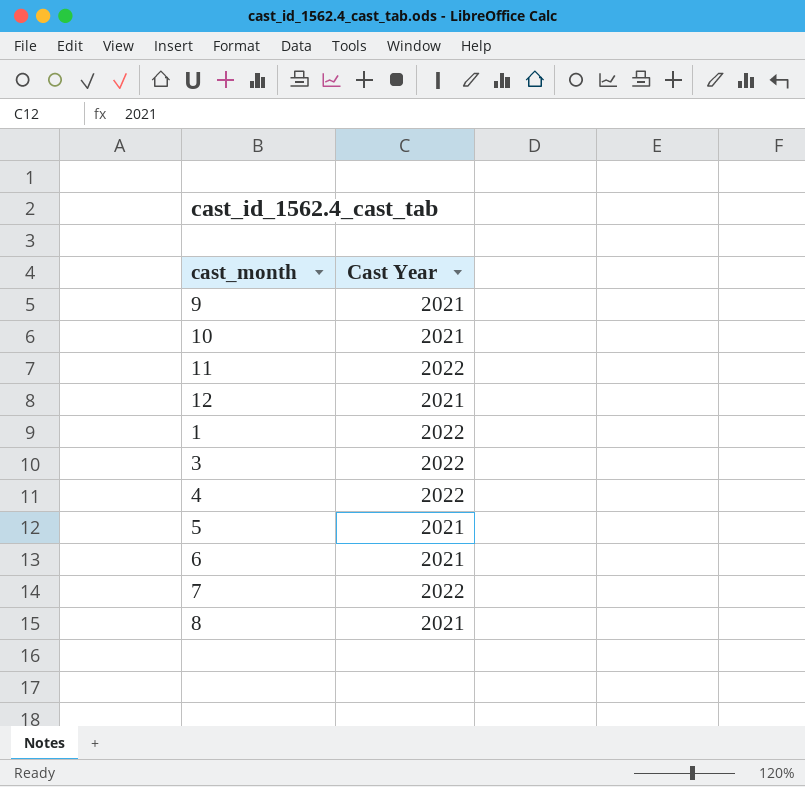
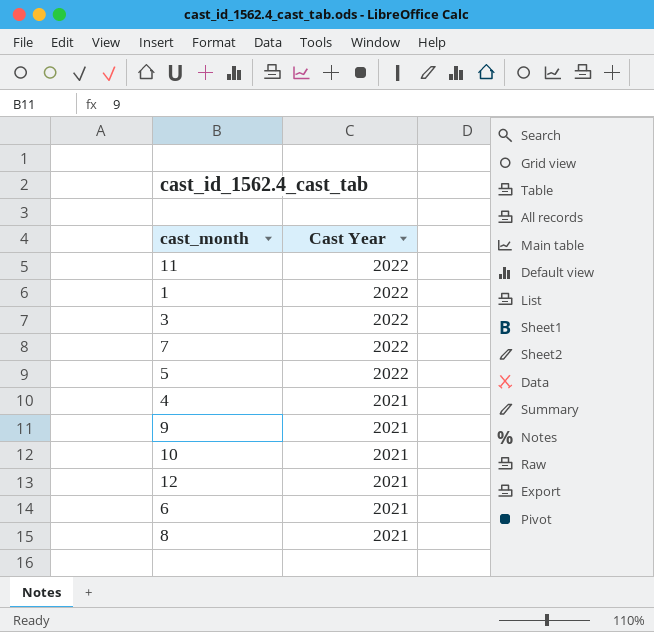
row order: none -> Cast Year descending
5 | Cast Year: 2021 -> 2022
4 | Cast Year: 2022 -> 2021

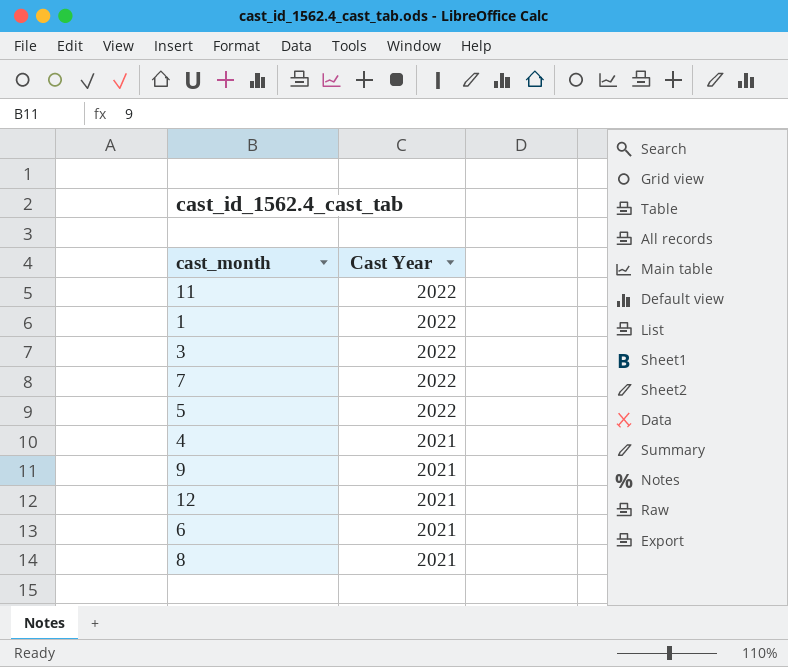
row 10: 2021 -> none

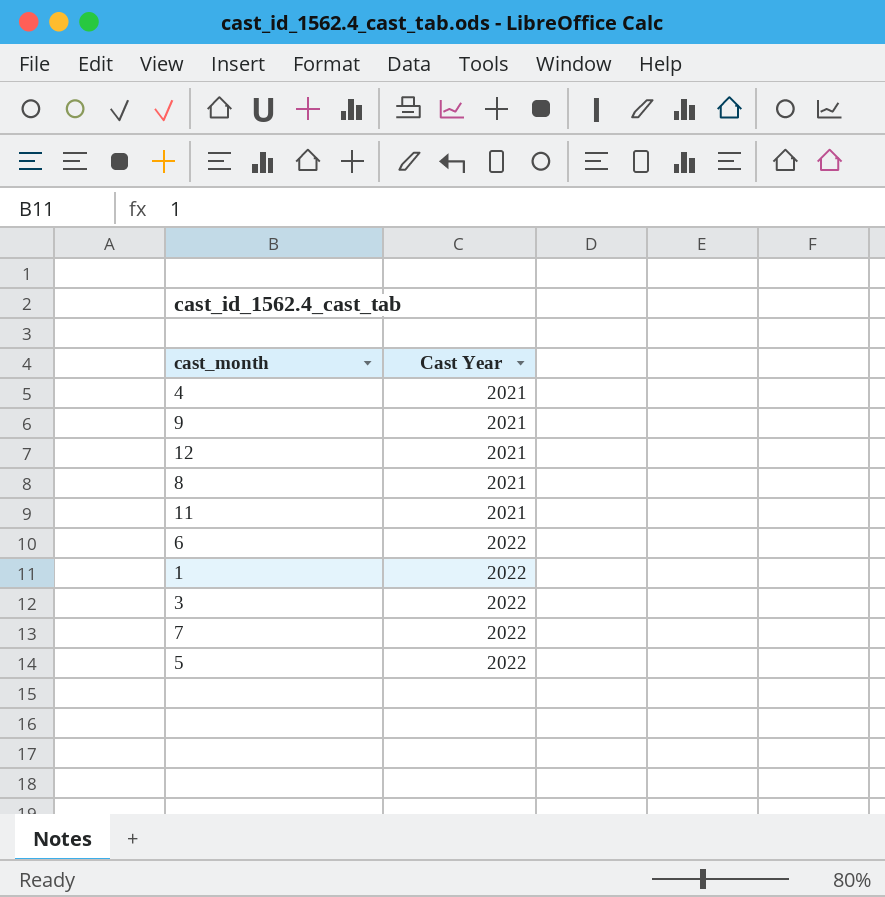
row order: Cast Year descending -> Cast Year ascending
11 | Cast Year: 2022 -> 2021
6 | Cast Year: 2021 -> 2022

